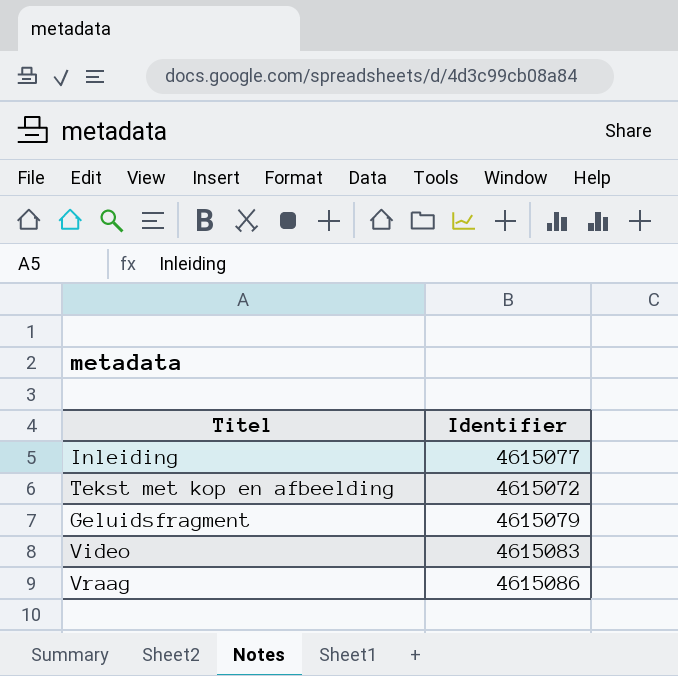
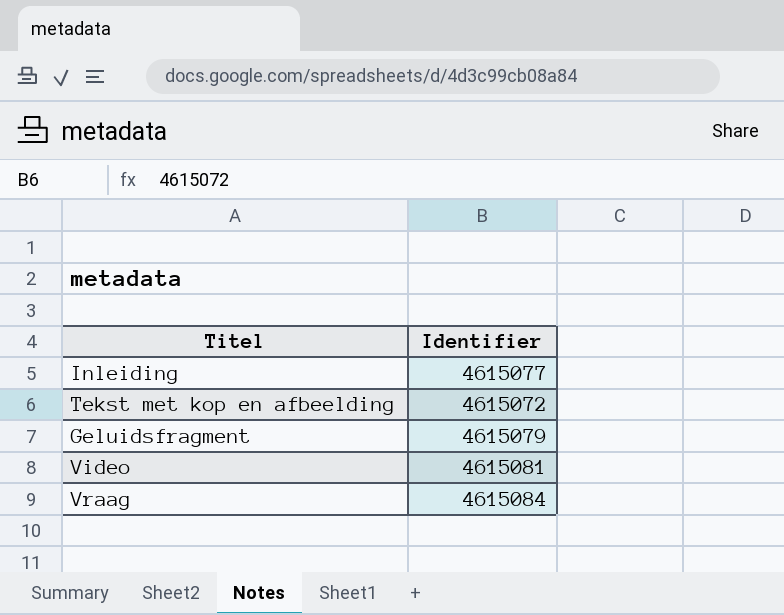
Video | Identifier: 4615083 -> 4615081
Vraag | Identifier: 4615086 -> 4615084

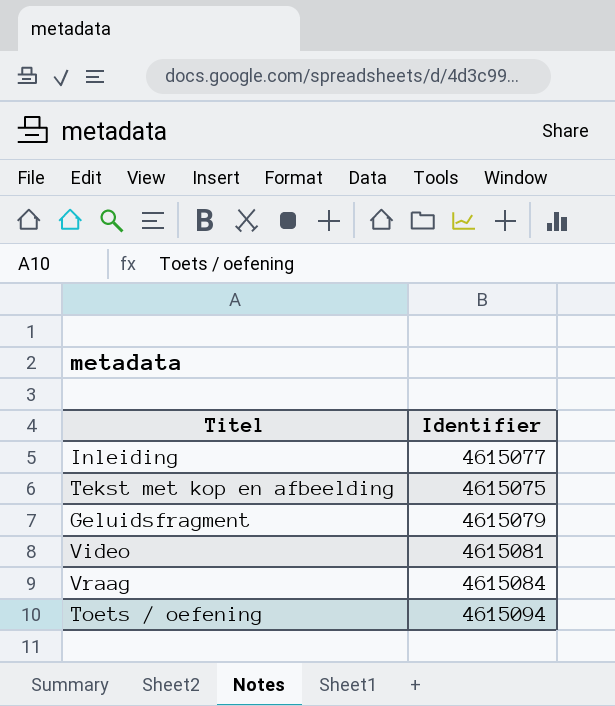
Tekst met kop en afbeelding | Identifier: 4615072 -> 4615075
row Toets / oefening: none -> 4615094

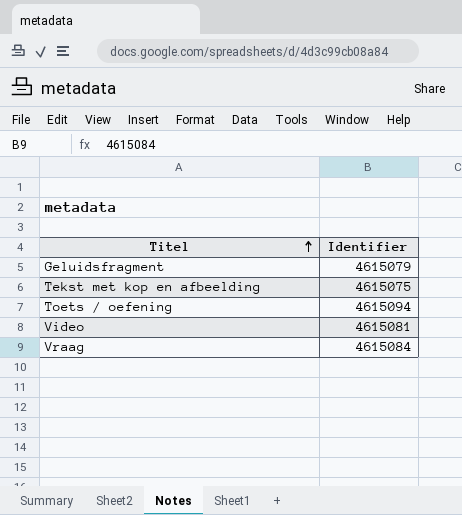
row order: none -> Titel ascending
row Inleiding: 4615077 -> none

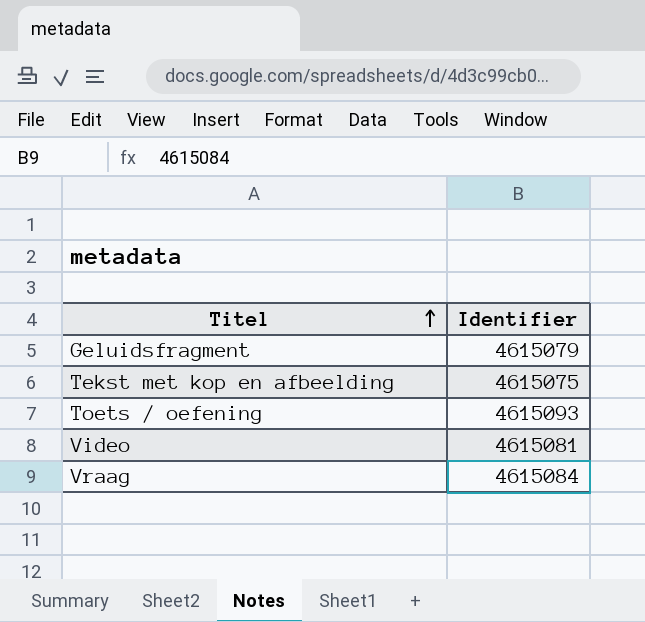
Toets / oefening | Identifier: 4615094 -> 4615093

